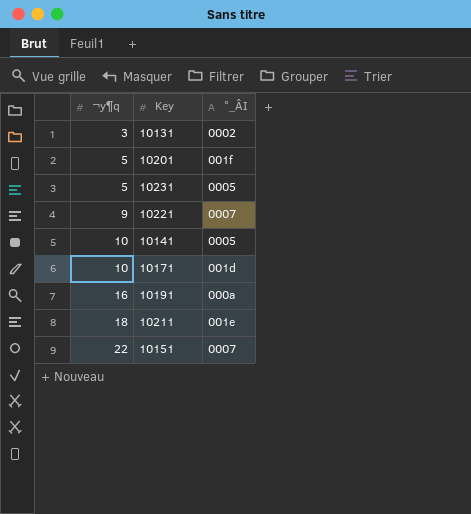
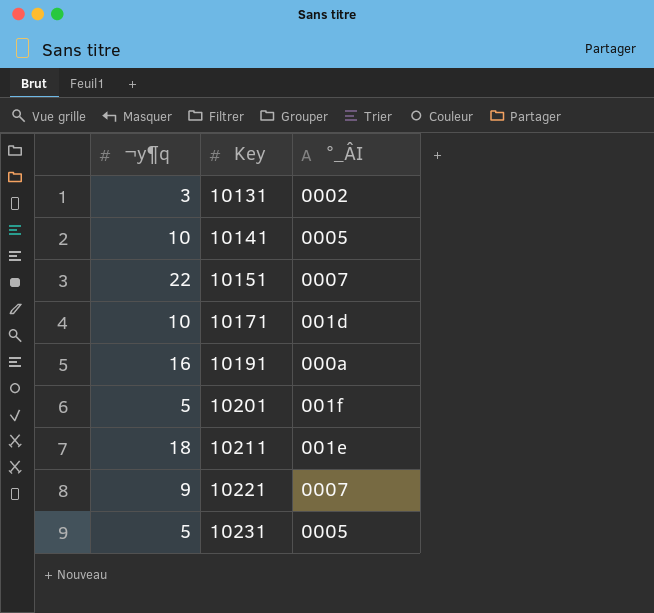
row order: ¬y¶q ascending -> Key ascending

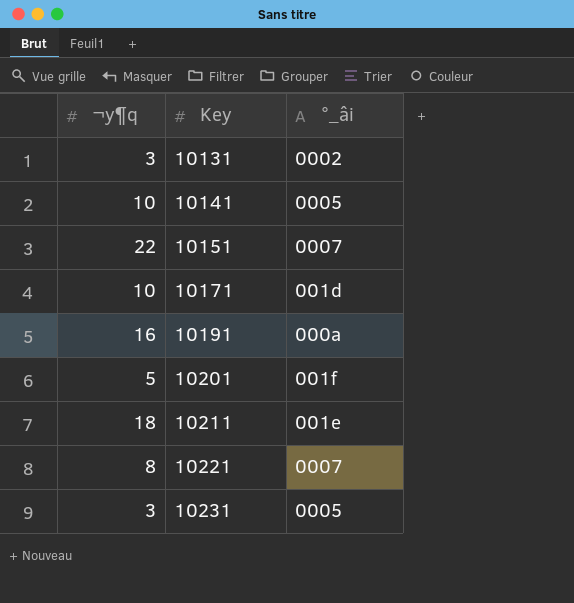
column name: °_ÂI -> °_âi
10221 | ¬y¶q: 9 -> 8
10231 | ¬y¶q: 5 -> 3

